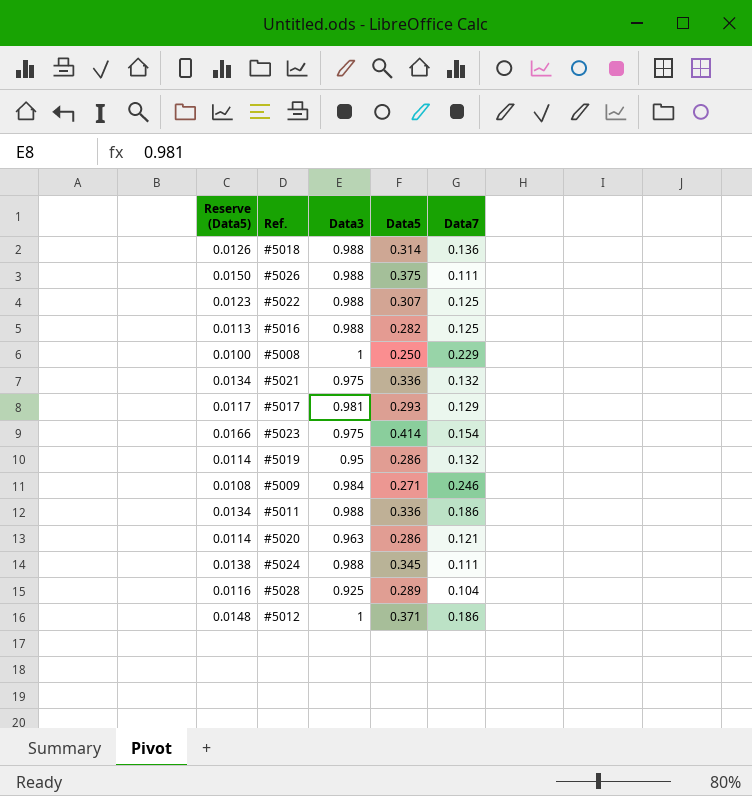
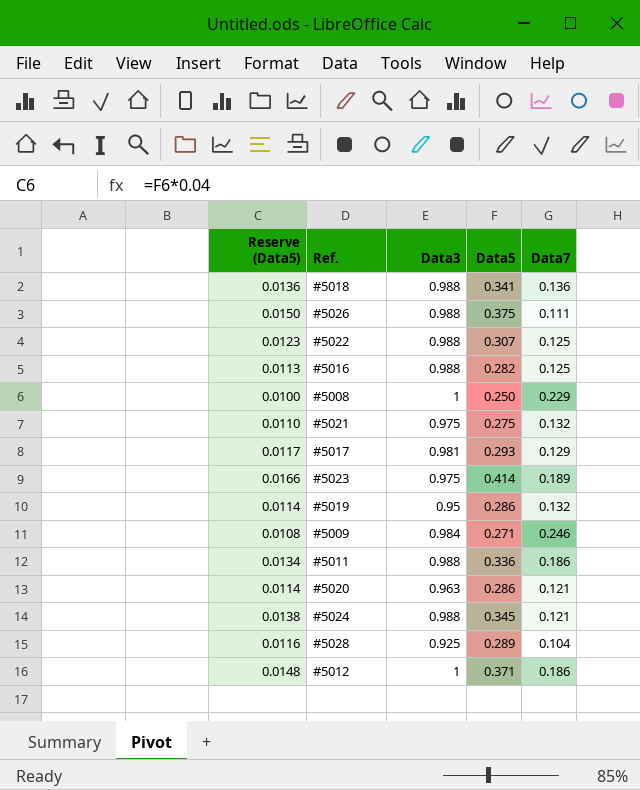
#5018 | Reserve (Data5): 0.0126 -> 0.0136
#5018 | Data5: 0.314 -> 0.341
#5021 | Reserve (Data5): 0.0134 -> 0.0110
#5021 | Data5: 0.336 -> 0.275
#5023 | Data7: 0.154 -> 0.189
#5024 | Data7: 0.111 -> 0.121

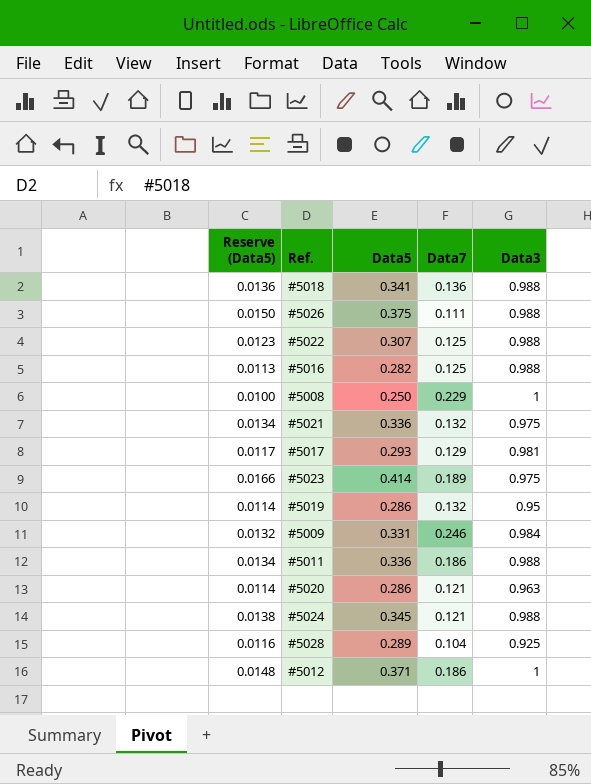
column Data3 | position: 3 -> 5
#5021 | Reserve (Data5): 0.0110 -> 0.0134
#5021 | Data5: 0.275 -> 0.336
#5009 | Reserve (Data5): 0.0108 -> 0.0132
#5009 | Data5: 0.271 -> 0.331

